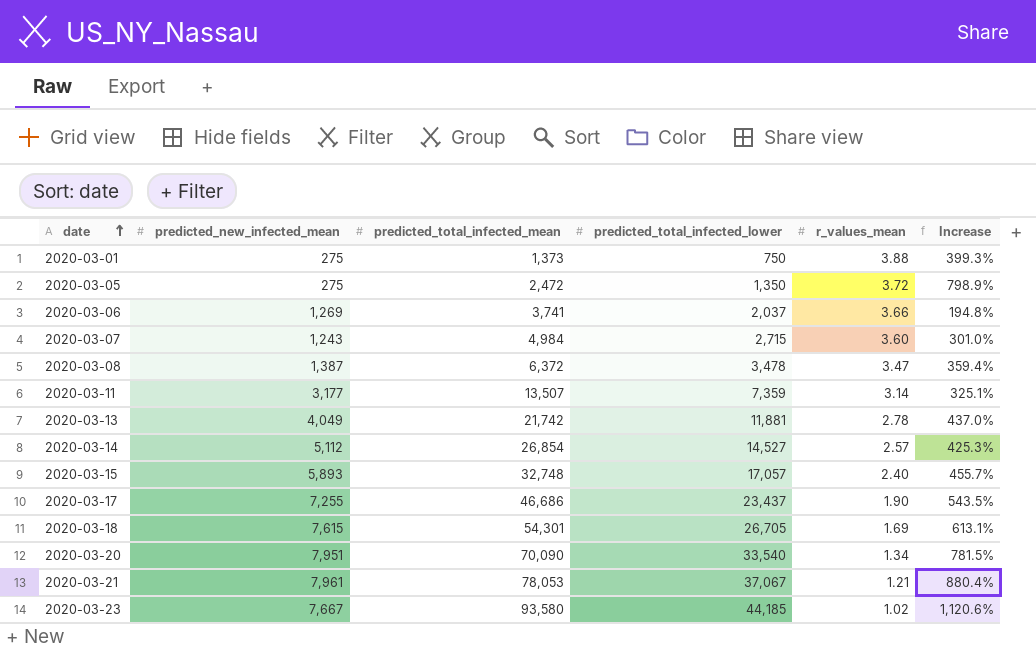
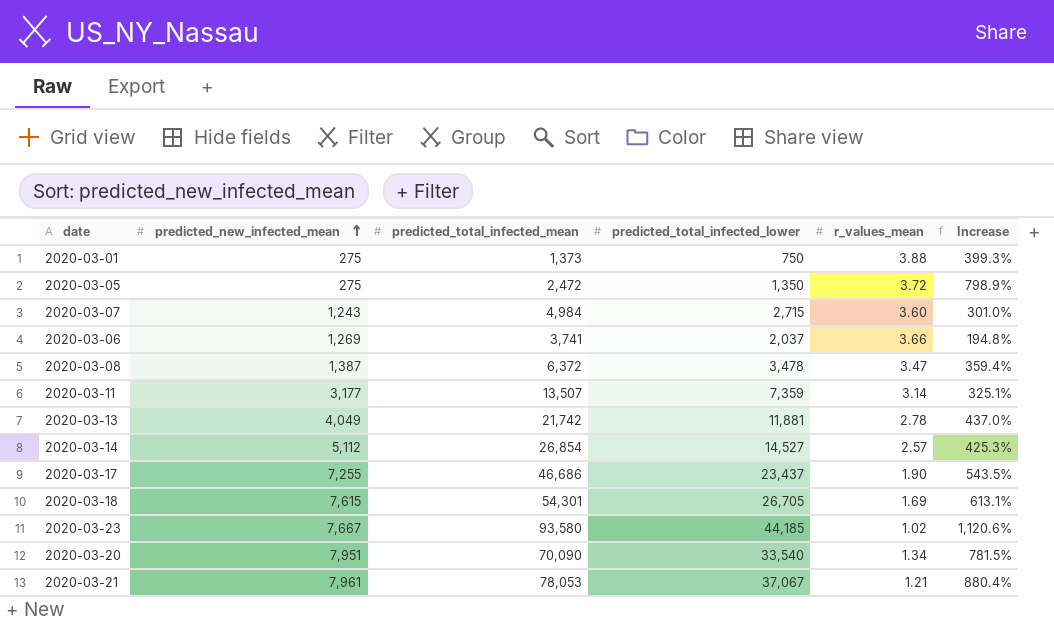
row order: date ascending -> predicted_new_infected_mean ascending
row 2020-03-15: 5,893 | 32,748 | 17,057 | 2.40 | 455.7% -> none

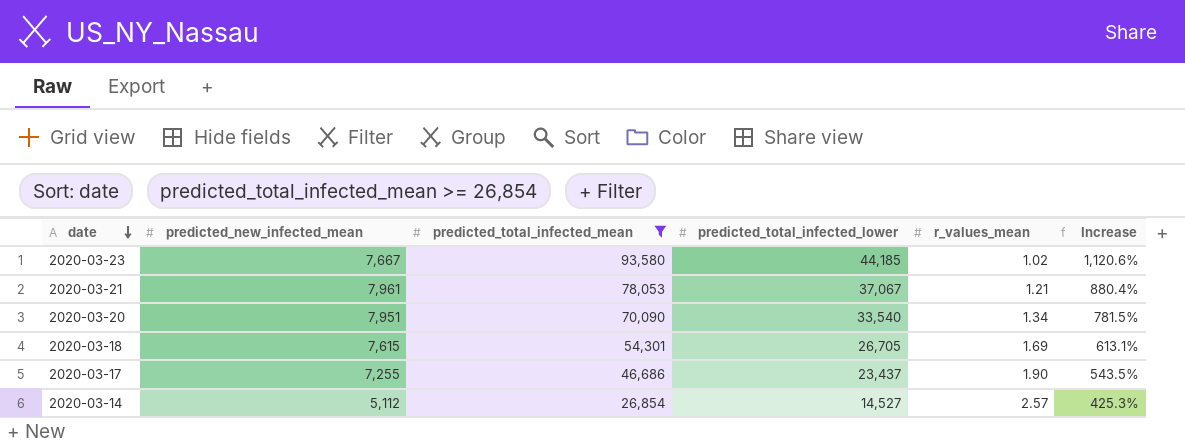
filter: none -> predicted_total_infected_mean >= 26,854
row order: predicted_new_infected_mean ascending -> date descending

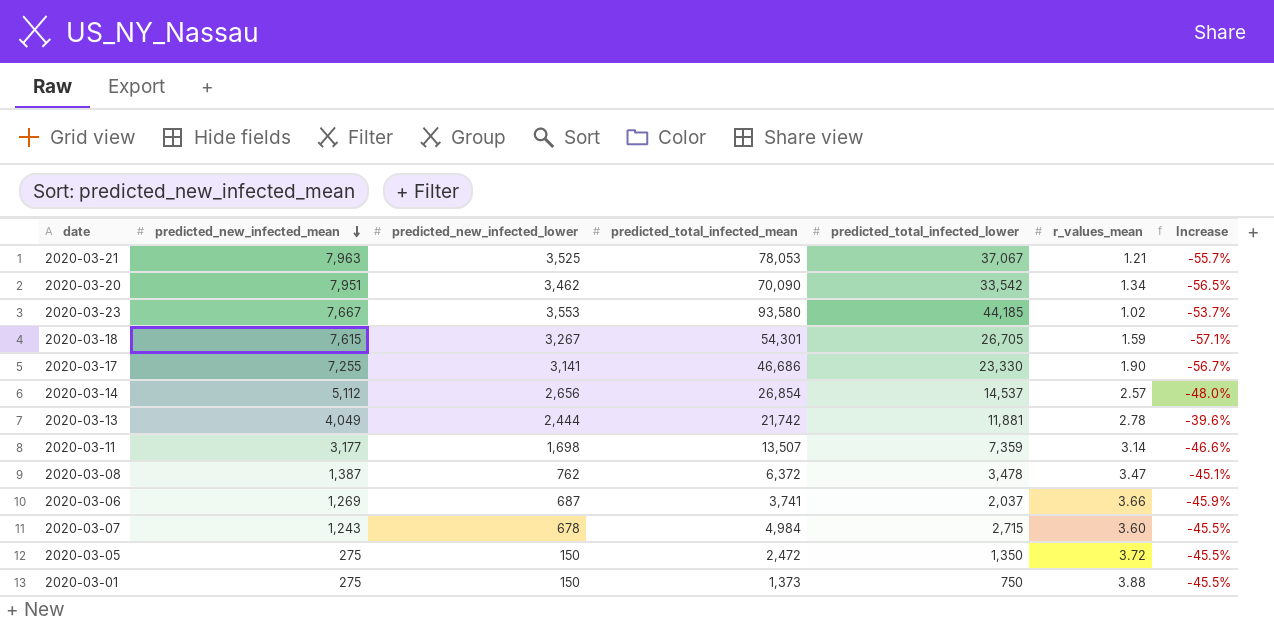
filter: predicted_total_infected_mean >= 26,854 -> none
row order: date descending -> predicted_new_infected_mean descending
column predicted_new_infected_lower | position: none -> 3
column Increase | formula: ([predicted_total_infected_mean] - [predicted_new_infected_mean]) / [predicted_new_infected_mean] -> ([predicted_new_infected_lower] - [predicted_new_infected_mean]) / [predicted_new_infected_mean]
2020-03-21 | predicted_new_infected_mean: 7,961 -> 7,963
2020-03-20 | predicted_total_infected_lower: 33,540 -> 33,542
2020-03-18 | r_values_mean: 1.69 -> 1.59
2020-03-17 | predicted_total_infected_lower: 23,437 -> 23,330
2020-03-14 | predicted_total_infected_lower: 14,527 -> 14,537

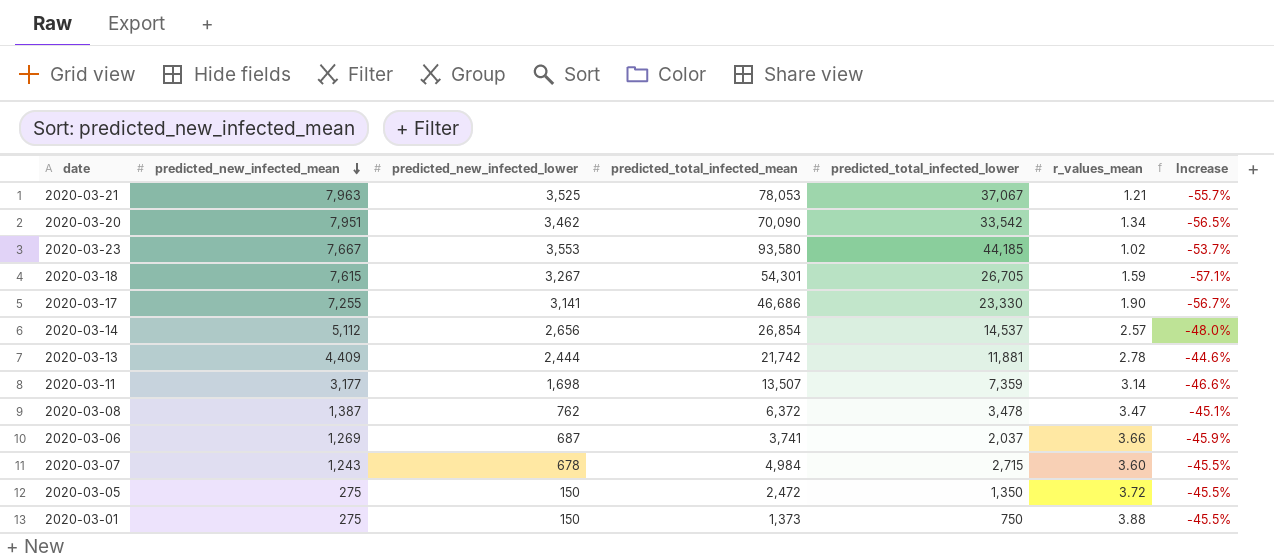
2020-03-13 | predicted_new_infected_mean: 4,049 -> 4,409
2020-03-13 | Increase: -39.6% -> -44.6%

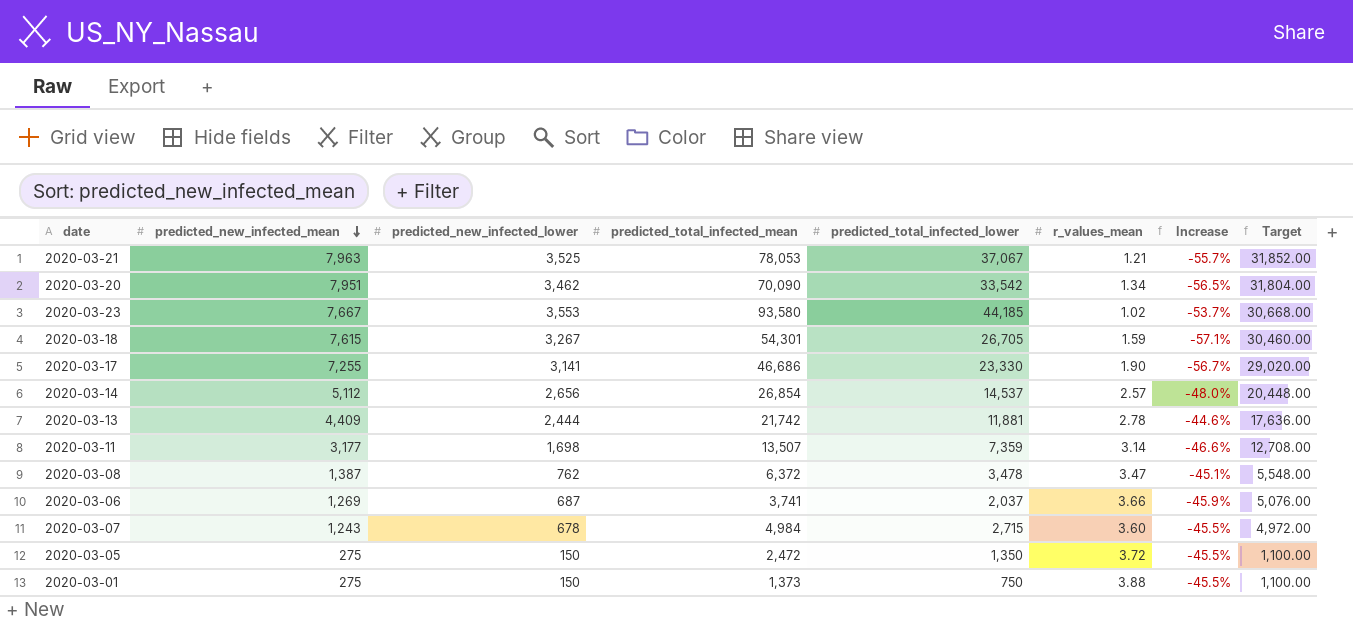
column Target | formula: none -> [predicted_new_infected_mean] * 4

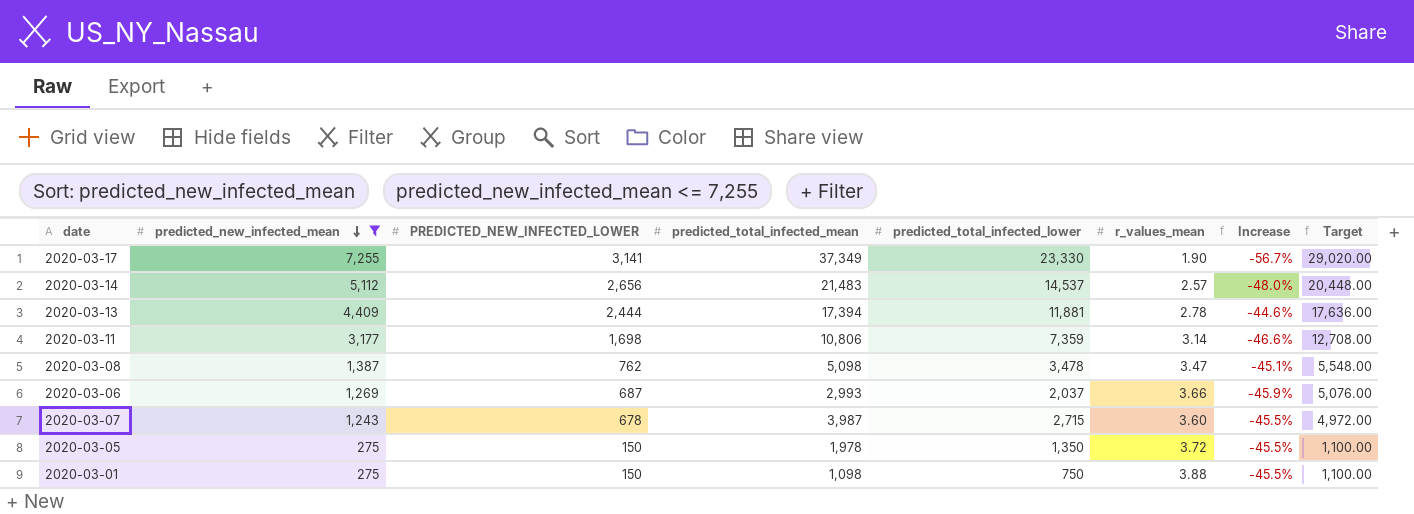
filter: none -> predicted_new_infected_mean <= 7,255
column name: predicted_new_infected_lower -> PREDICTED_NEW_INFECTED_LOWER
2020-03-17 | predicted_total_infected_mean: 46,686 -> 37,349
2020-03-14 | predicted_total_infected_mean: 26,854 -> 21,483
2020-03-13 | predicted_total_infected_mean: 21,742 -> 17,394
2020-03-11 | predicted_total_infected_mean: 13,507 -> 10,806
2020-03-08 | predicted_total_infected_mean: 6,372 -> 5,098
2020-03-06 | predicted_total_infected_mean: 3,741 -> 2,993
2020-03-07 | predicted_total_infected_mean: 4,984 -> 3,987
2020-03-05 | predicted_total_infected_mean: 2,472 -> 1,978
2020-03-01 | predicted_total_infected_mean: 1,373 -> 1,098

